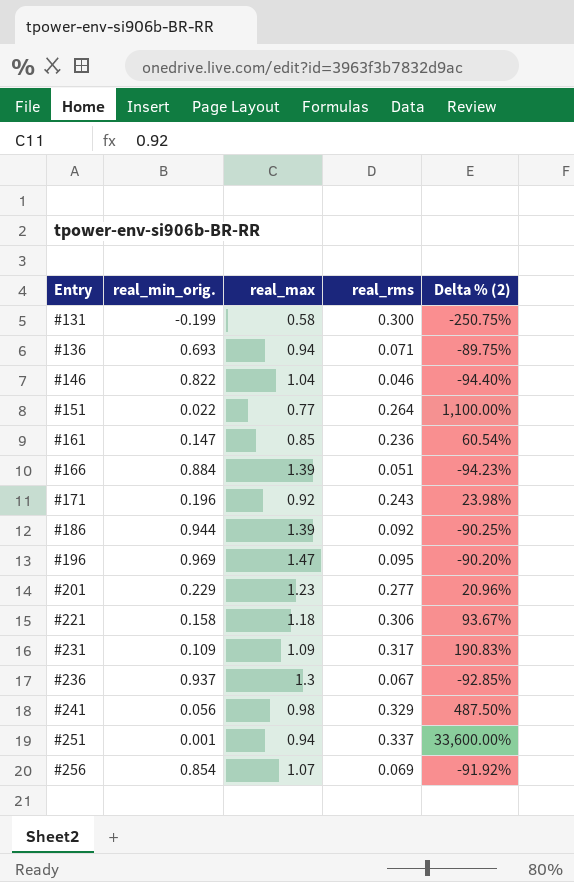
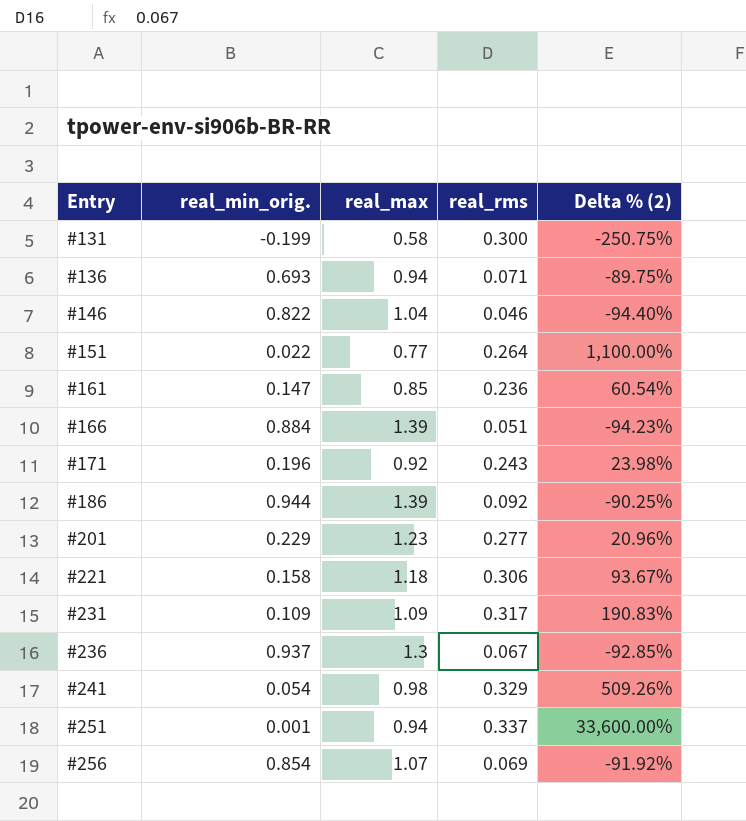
row #196: 0.969 | 1.47 | 0.095 | -90.20% -> none
#241 | real_min_orig.: 0.056 -> 0.054
#241 | Delta % (2): 487.50% -> 509.26%

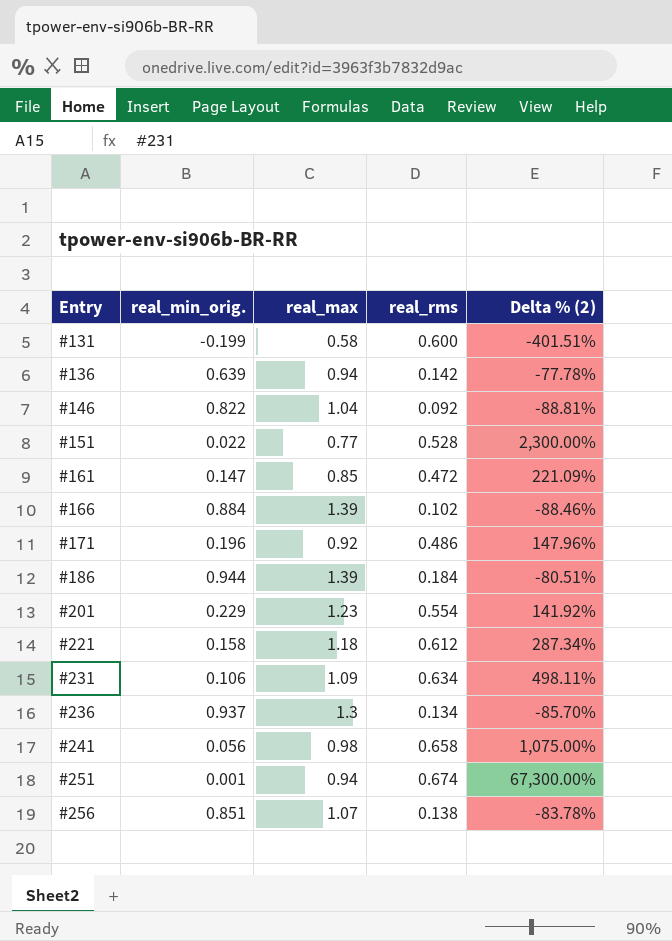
#131 | real_rms: 0.300 -> 0.600
#131 | Delta % (2): -250.75% -> -401.51%
#136 | real_min_orig.: 0.693 -> 0.639
#136 | real_rms: 0.071 -> 0.142
#136 | Delta % (2): -89.75% -> -77.78%
#146 | real_rms: 0.046 -> 0.092
#146 | Delta % (2): -94.40% -> -88.81%
#151 | real_rms: 0.264 -> 0.528
#151 | Delta % (2): 1,100.00% -> 2,300.00%
#161 | real_rms: 0.236 -> 0.472
#161 | Delta % (2): 60.54% -> 221.09%
#166 | real_rms: 0.051 -> 0.102
#166 | Delta % (2): -94.23% -> -88.46%
#171 | real_rms: 0.243 -> 0.486
#171 | Delta % (2): 23.98% -> 147.96%
#186 | real_rms: 0.092 -> 0.184
#186 | Delta % (2): -90.25% -> -80.51%
#201 | real_rms: 0.277 -> 0.554
#201 | Delta % (2): 20.96% -> 141.92%
#221 | real_rms: 0.306 -> 0.612
#221 | Delta % (2): 93.67% -> 287.34%
#231 | real_min_orig.: 0.109 -> 0.106
#231 | real_rms: 0.317 -> 0.634
#231 | Delta % (2): 190.83% -> 498.11%
#236 | real_rms: 0.067 -> 0.134
#236 | Delta % (2): -92.85% -> -85.70%
#241 | real_min_orig.: 0.054 -> 0.056
#241 | real_rms: 0.329 -> 0.658
#241 | Delta % (2): 509.26% -> 1,075.00%
#251 | real_rms: 0.337 -> 0.674
#251 | Delta % (2): 33,600.00% -> 67,300.00%
#256 | real_min_orig.: 0.854 -> 0.851
#256 | real_rms: 0.069 -> 0.138
#256 | Delta % (2): -91.92% -> -83.78%

